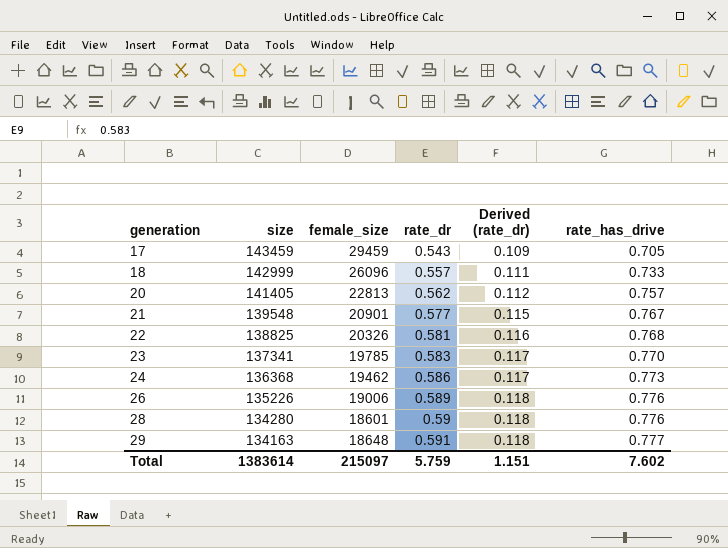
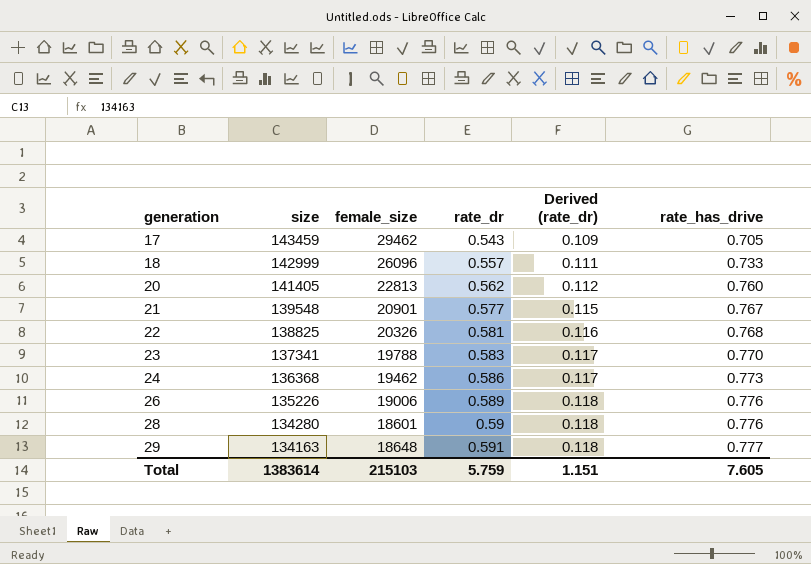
17 | female_size: 29459 -> 29462
20 | rate_has_drive: 0.757 -> 0.760
23 | female_size: 19785 -> 19788
Total | female_size: 215097 -> 215103
Total | rate_has_drive: 7.602 -> 7.605

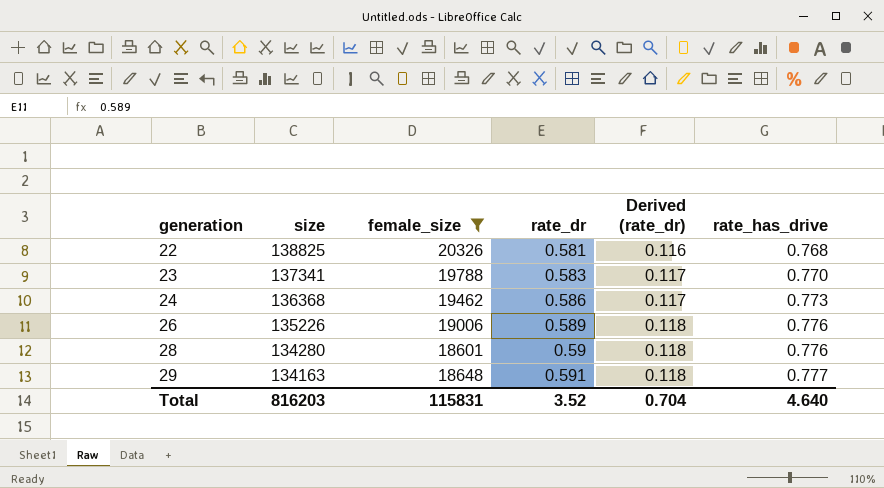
filter: none -> female_size <= 20326
Total | size: 1383614 -> 816203
Total | female_size: 215103 -> 115831
Total | rate_dr: 5.759 -> 3.52
Total | Derived (rate_dr): 1.151 -> 0.704
Total | rate_has_drive: 7.605 -> 4.640

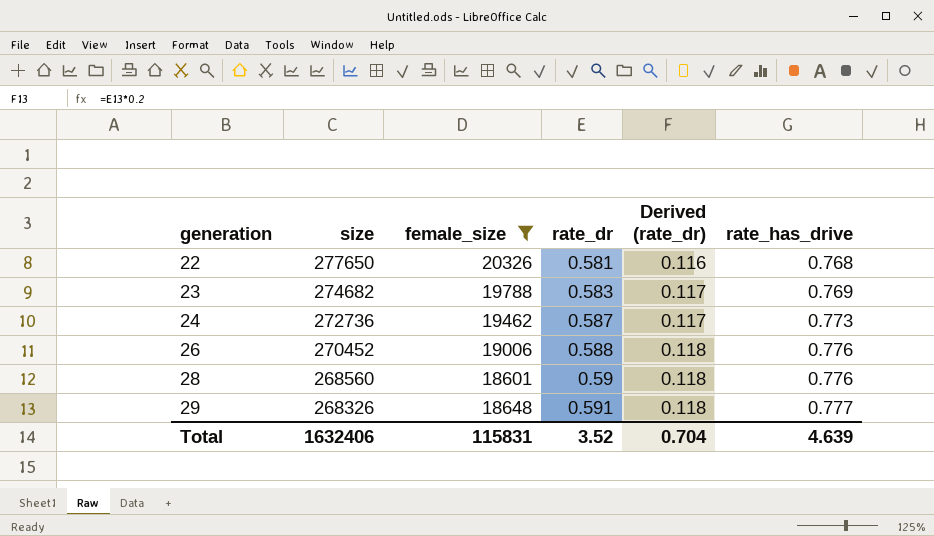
22 | size: 138825 -> 277650
23 | size: 137341 -> 274682
23 | rate_has_drive: 0.770 -> 0.769
24 | size: 136368 -> 272736
24 | rate_dr: 0.586 -> 0.587
26 | size: 135226 -> 270452
26 | rate_dr: 0.589 -> 0.588
28 | size: 134280 -> 268560
29 | size: 134163 -> 268326
Total | size: 816203 -> 1632406
Total | rate_has_drive: 4.640 -> 4.639

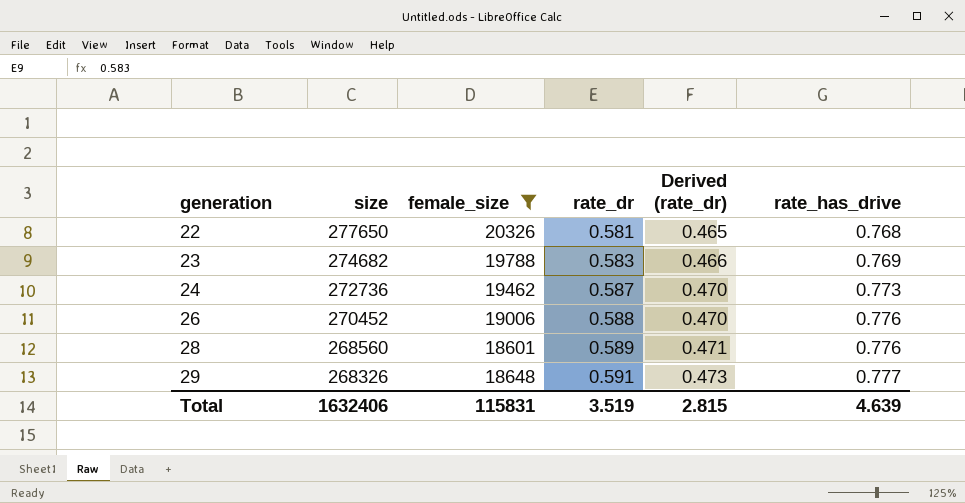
column Derived (rate_dr) | formula: [rate_dr] * 0.2 -> [rate_dr] * 0.8
28 | rate_dr: 0.59 -> 0.589
Total | rate_dr: 3.52 -> 3.519
Total | Derived (rate_dr): 0.704 -> 2.815

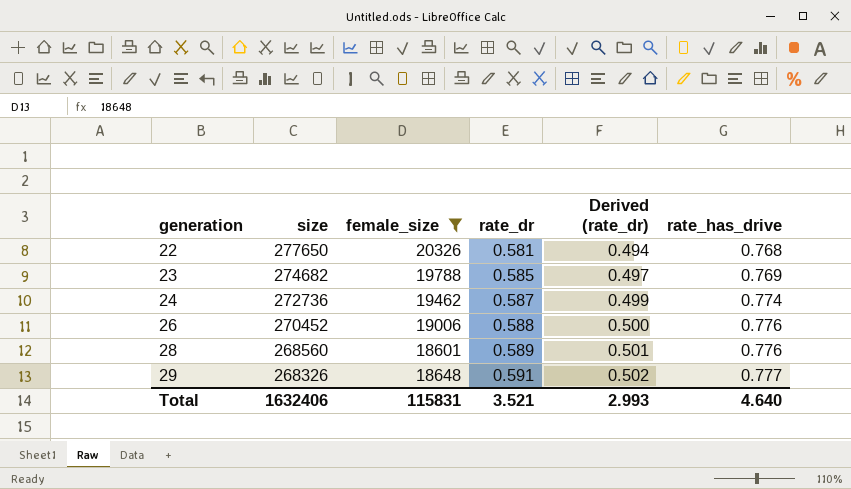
column Derived (rate_dr) | formula: [rate_dr] * 0.8 -> [rate_dr] * 0.85
23 | rate_dr: 0.583 -> 0.585
24 | rate_has_drive: 0.773 -> 0.774
Total | rate_dr: 3.519 -> 3.521
Total | Derived (rate_dr): 2.815 -> 2.993
Total | rate_has_drive: 4.639 -> 4.640

